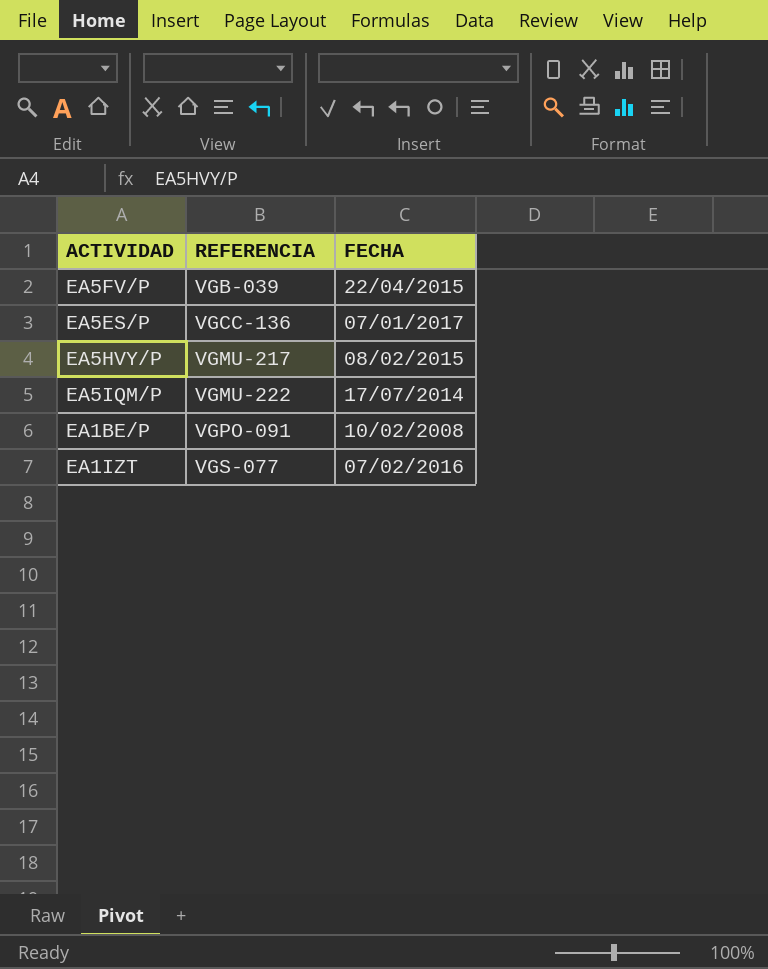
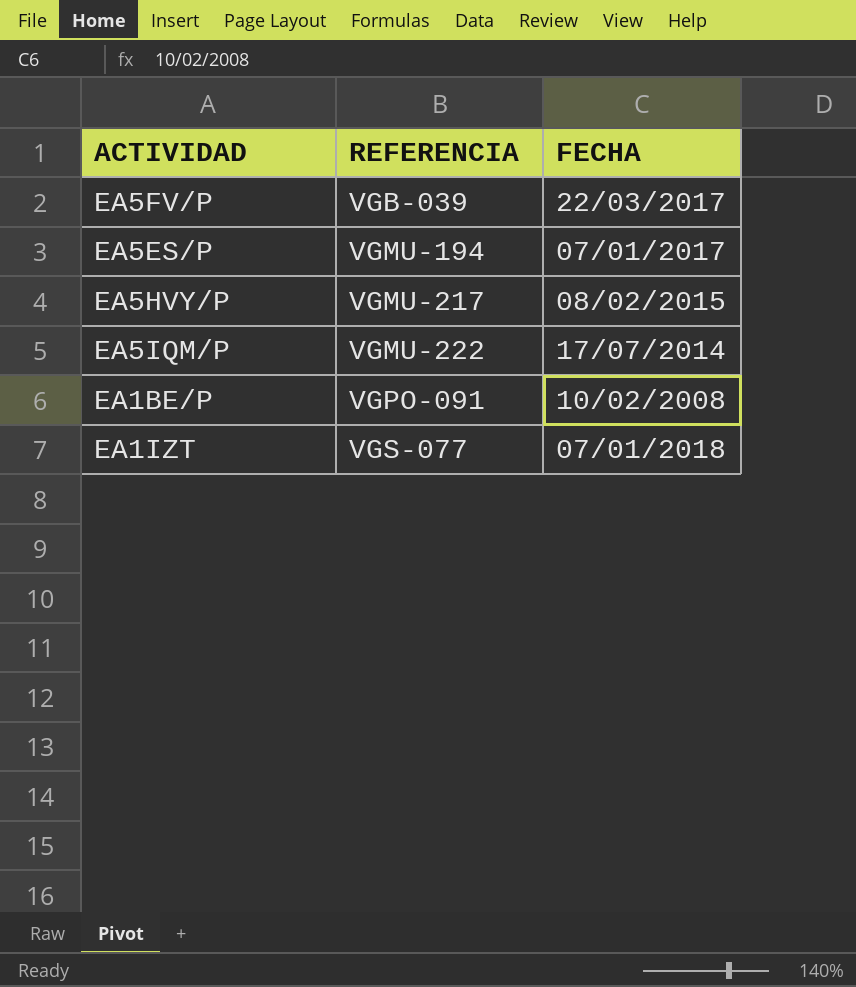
EA5FV/P | FECHA: 22/04/2015 -> 22/03/2017
EA5ES/P | REFERENCIA: VGCC-136 -> VGMU-194
EA1IZT | FECHA: 07/02/2016 -> 07/01/2018

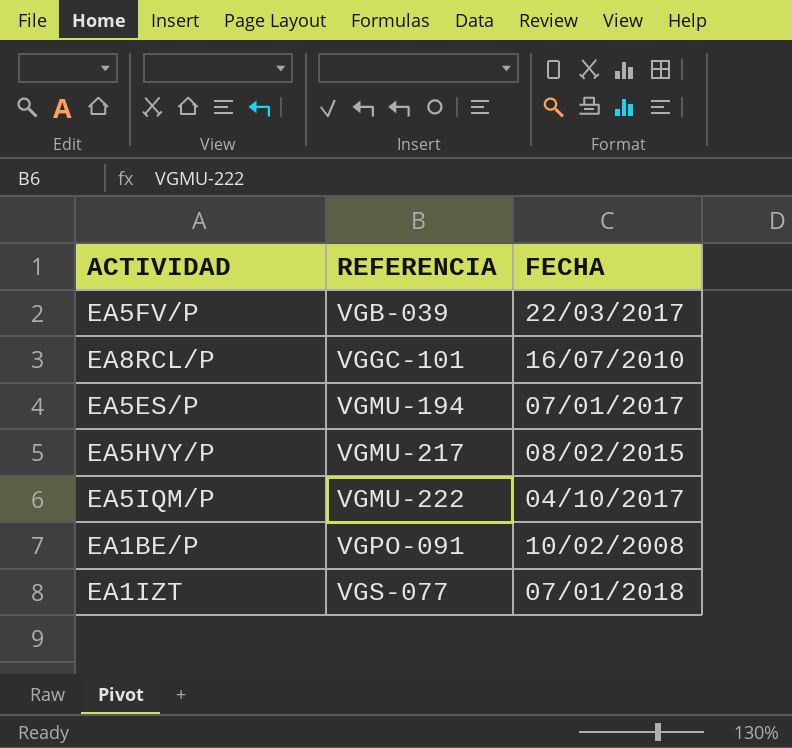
row EA8RCL/P: none -> VGGC-101 | 16/07/2010
EA5IQM/P | FECHA: 17/07/2014 -> 04/10/2017

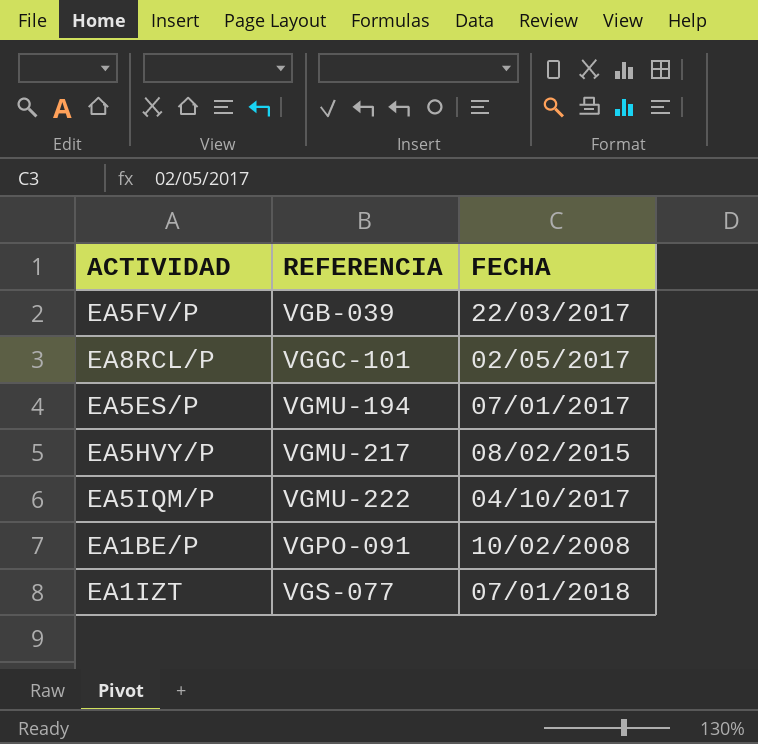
EA8RCL/P | FECHA: 16/07/2010 -> 02/05/2017

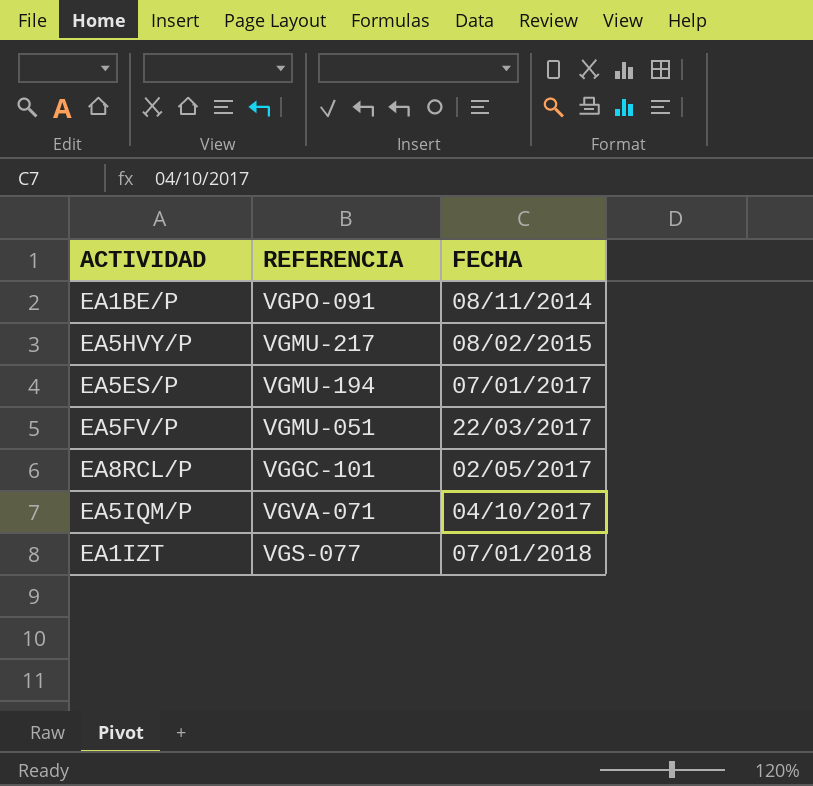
row order: REFERENCIA ascending -> FECHA ascending
EA1BE/P | FECHA: 10/02/2008 -> 08/11/2014
EA5FV/P | REFERENCIA: VGB-039 -> VGMU-051
EA5IQM/P | REFERENCIA: VGMU-222 -> VGVA-071

